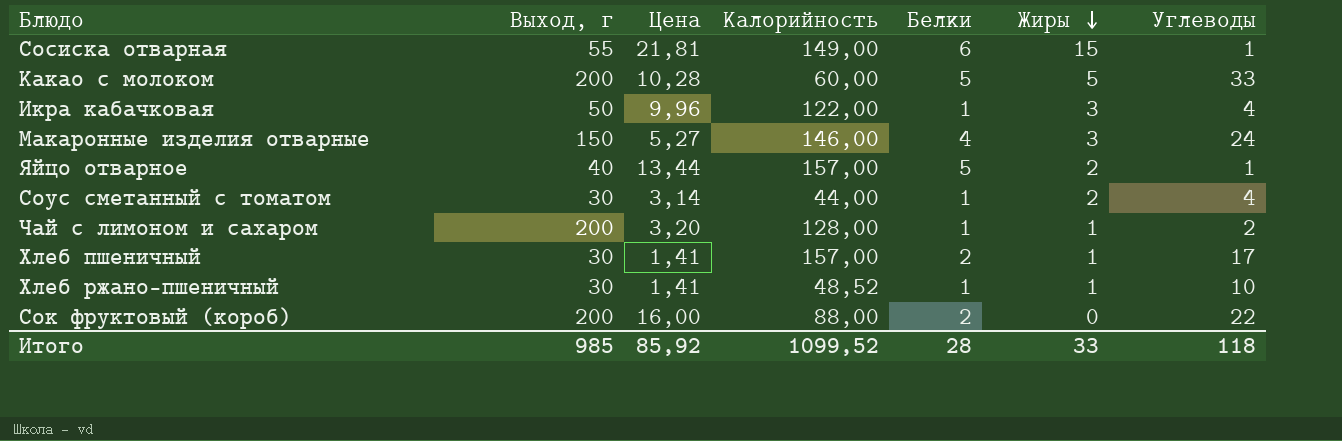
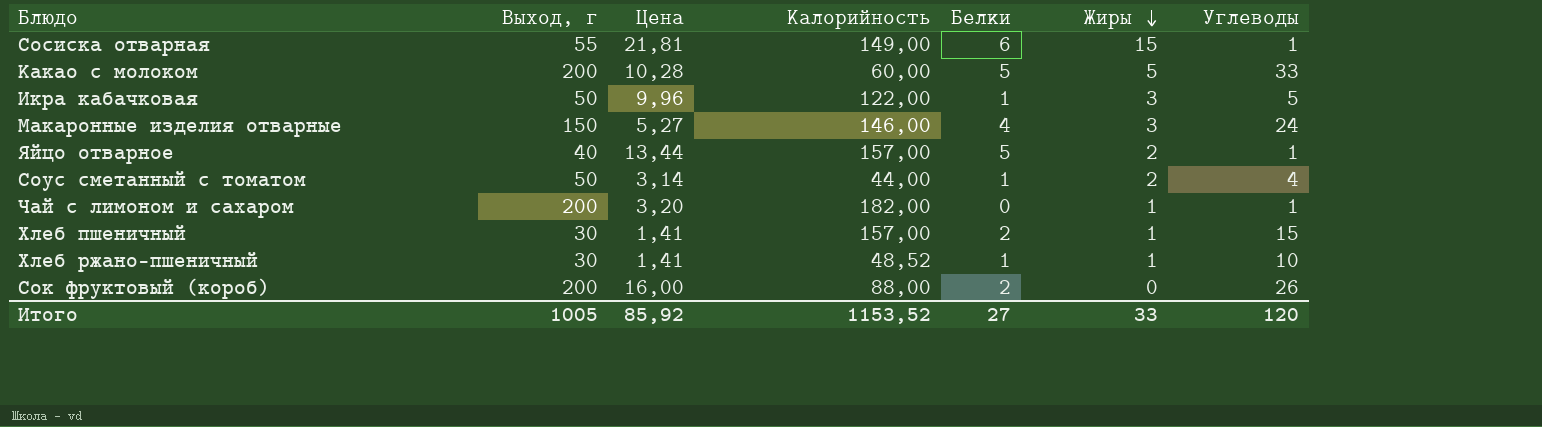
Икра кабачковая | Углеводы: 4 -> 5
Соус сметанный с томатом | Выход, г: 30 -> 50
Чай с лимоном и сахаром | Калорийность: 128,00 -> 182,00
Чай с лимоном и сахаром | Белки: 1 -> 0
Чай с лимоном и сахаром | Углеводы: 2 -> 1
Хлеб пшеничный | Углеводы: 17 -> 15
Сок фруктовый (короб) | Углеводы: 22 -> 26
Итого | Выход, г: 985 -> 1005
Итого | Калорийность: 1099,52 -> 1153,52
Итого | Белки: 28 -> 27
Итого | Углеводы: 118 -> 120

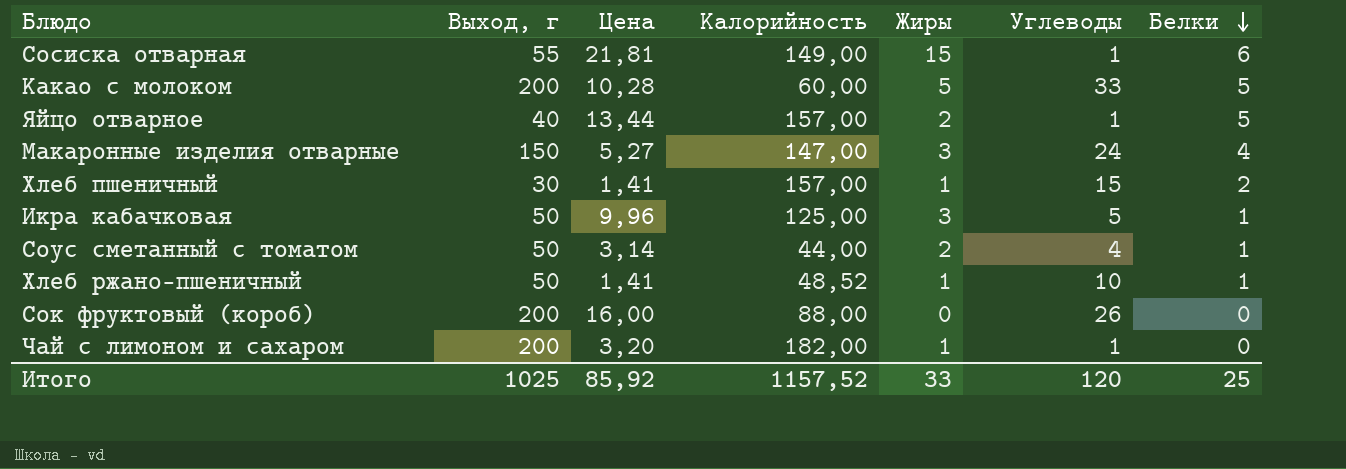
row order: Жиры descending -> Белки descending
column Белки | position: 5 -> 7
Макаронные изделия отварные | Калорийность: 146,00 -> 147,00
Икра кабачковая | Калорийность: 122,00 -> 125,00
Хлеб ржано-пшеничный | Выход, г: 30 -> 50
Сок фруктовый (короб) | Белки: 2 -> 0
Итого | Выход, г: 1005 -> 1025
Итого | Калорийность: 1153,52 -> 1157,52
Итого | Белки: 27 -> 25

